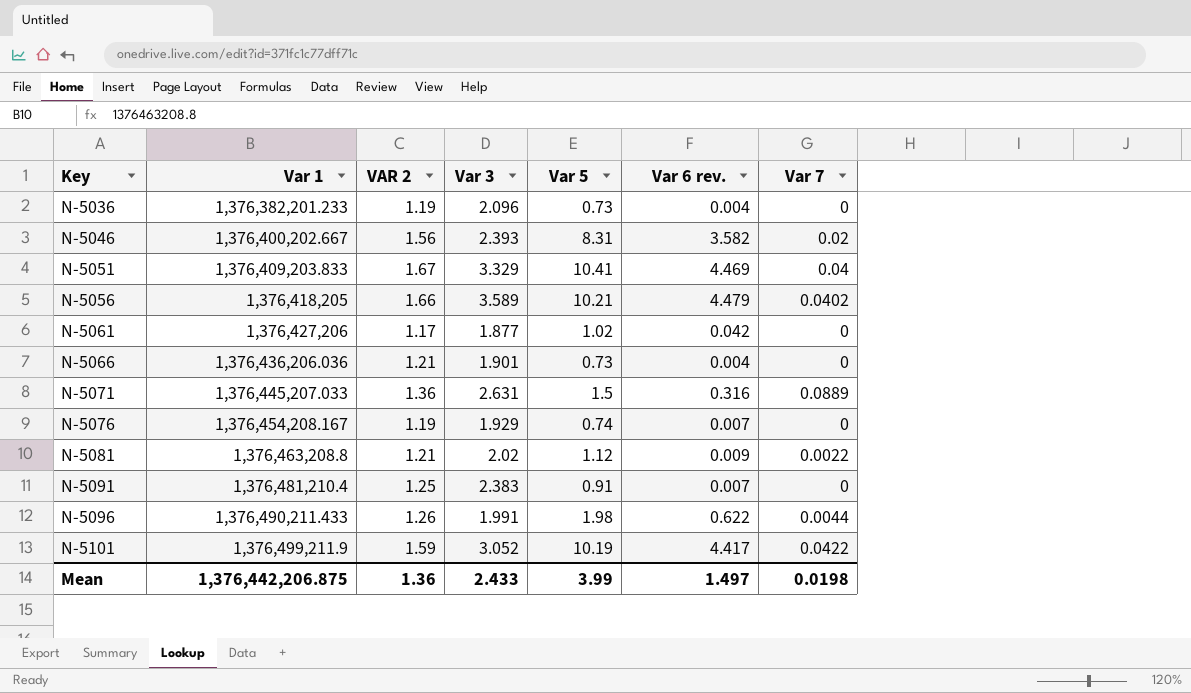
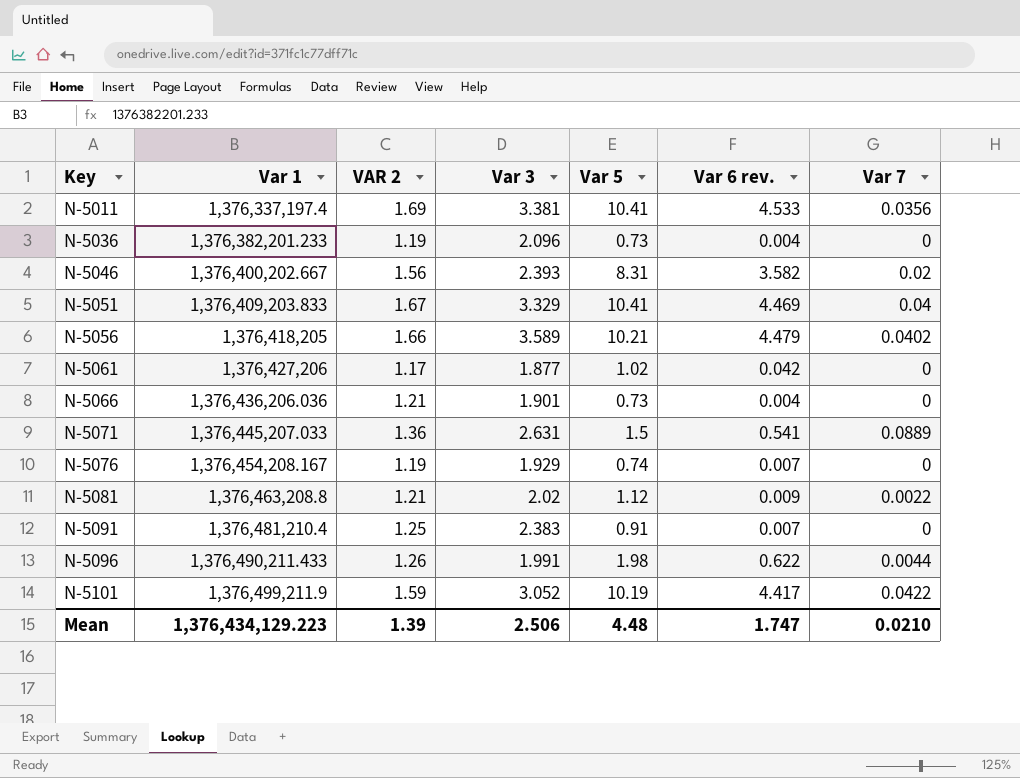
row N-5011: none -> 1,376,337,197.4 | 1.69 | 3.381 | 10.41 | 4.533 | 0.0356
N-5071 | Var 6 rev.: 0.316 -> 0.541
Mean | Var 1: 1,376,442,206.875 -> 1,376,434,129.223
Mean | VAR 2: 1.36 -> 1.39
Mean | Var 3: 2.433 -> 2.506
Mean | Var 5: 3.99 -> 4.48
Mean | Var 6 rev.: 1.497 -> 1.747
Mean | Var 7: 0.0198 -> 0.0210

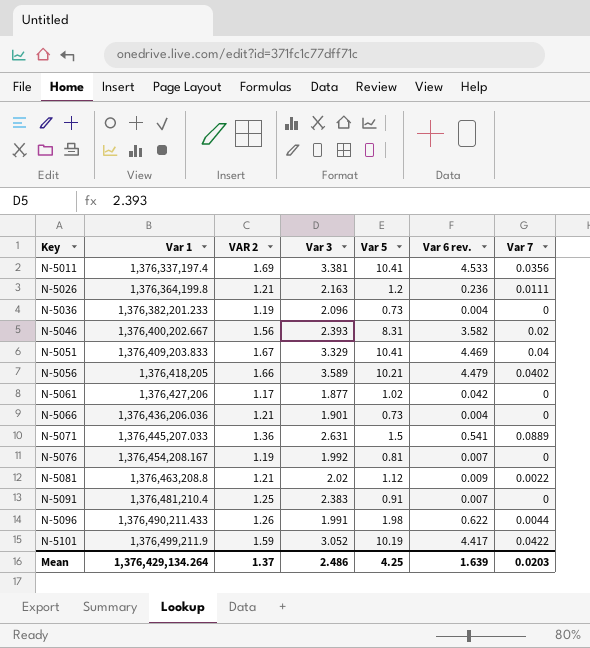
row N-5026: none -> 1,376,364,199.8 | 1.21 | 2.163 | 1.2 | 0.236 | 0.0111
N-5076 | Var 3: 1.929 -> 1.992
N-5076 | Var 5: 0.74 -> 0.81
Mean | Var 1: 1,376,434,129.223 -> 1,376,429,134.264
Mean | VAR 2: 1.39 -> 1.37
Mean | Var 3: 2.506 -> 2.486
Mean | Var 5: 4.48 -> 4.25
Mean | Var 6 rev.: 1.747 -> 1.639
Mean | Var 7: 0.0210 -> 0.0203

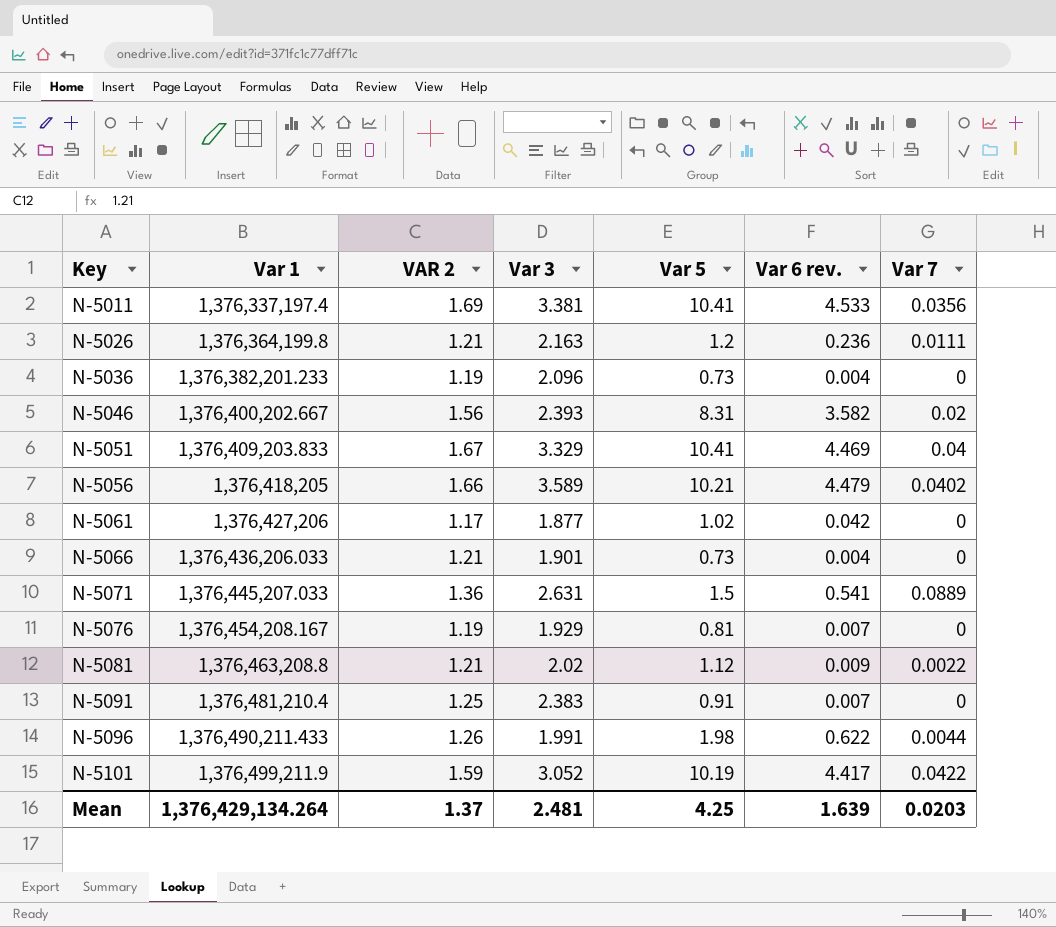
N-5066 | Var 1: 1,376,436,206.036 -> 1,376,436,206.033
N-5076 | Var 3: 1.992 -> 1.929
Mean | Var 3: 2.486 -> 2.481

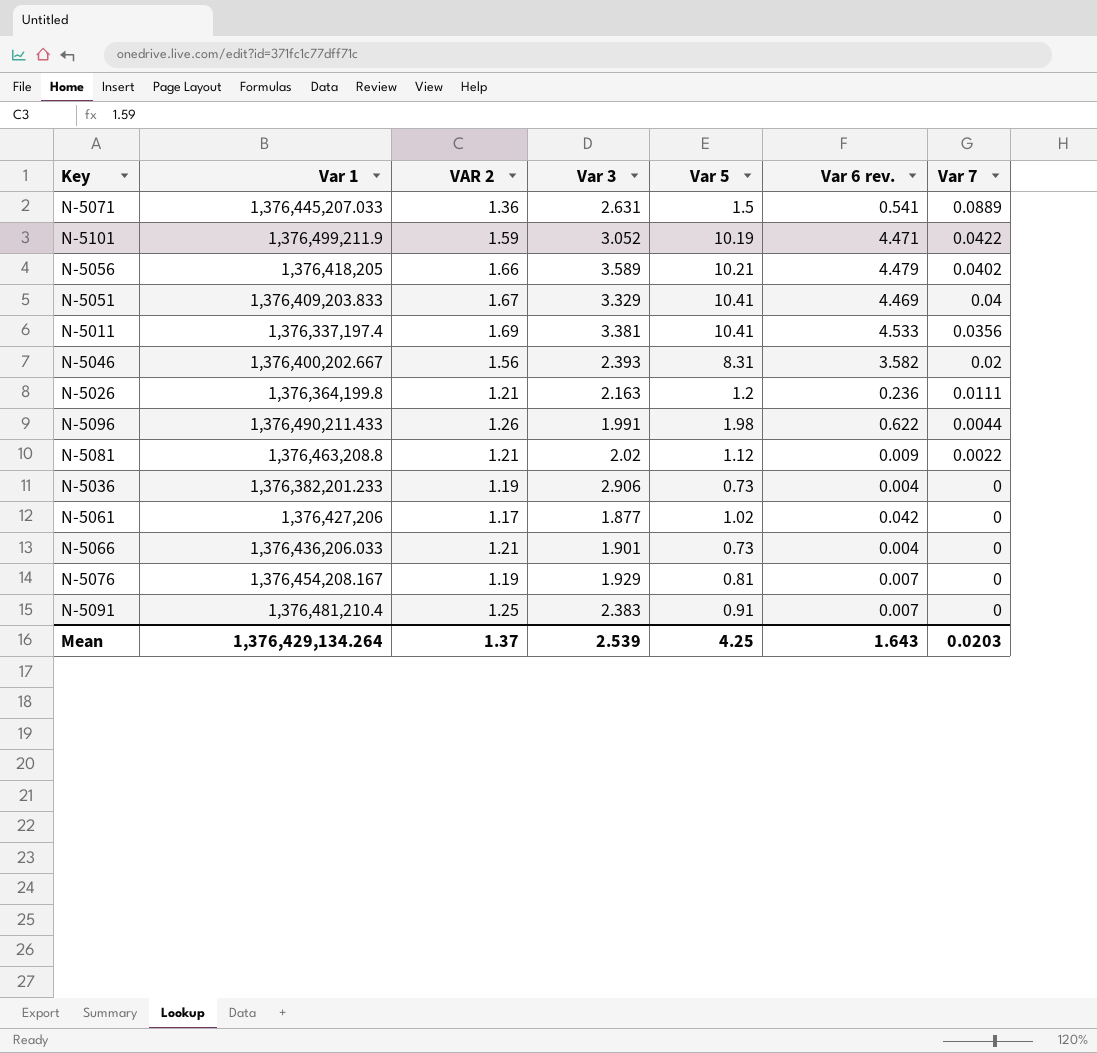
row order: Key ascending -> Var 7 descending
N-5101 | Var 6 rev.: 4.417 -> 4.471
N-5036 | Var 3: 2.096 -> 2.906
Mean | Var 3: 2.481 -> 2.539
Mean | Var 6 rev.: 1.639 -> 1.643

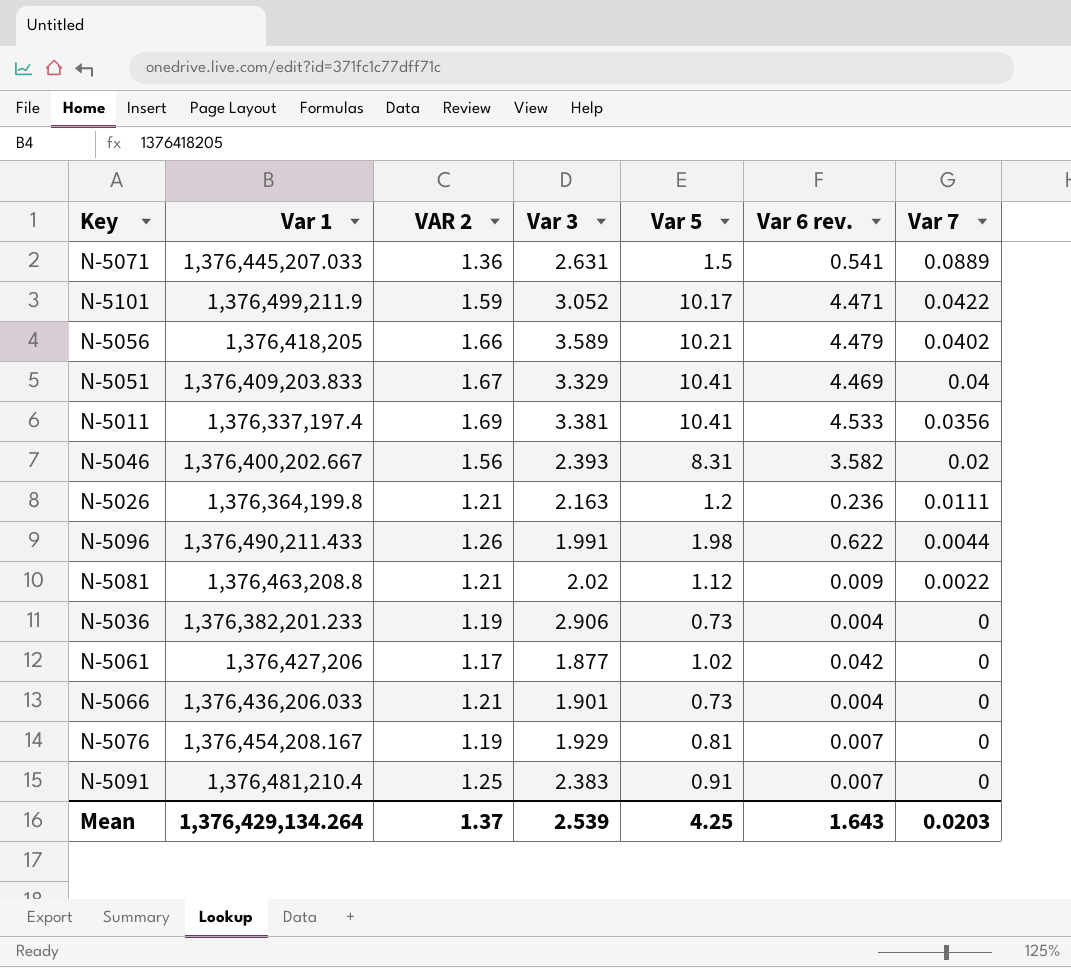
N-5101 | Var 5: 10.19 -> 10.17

